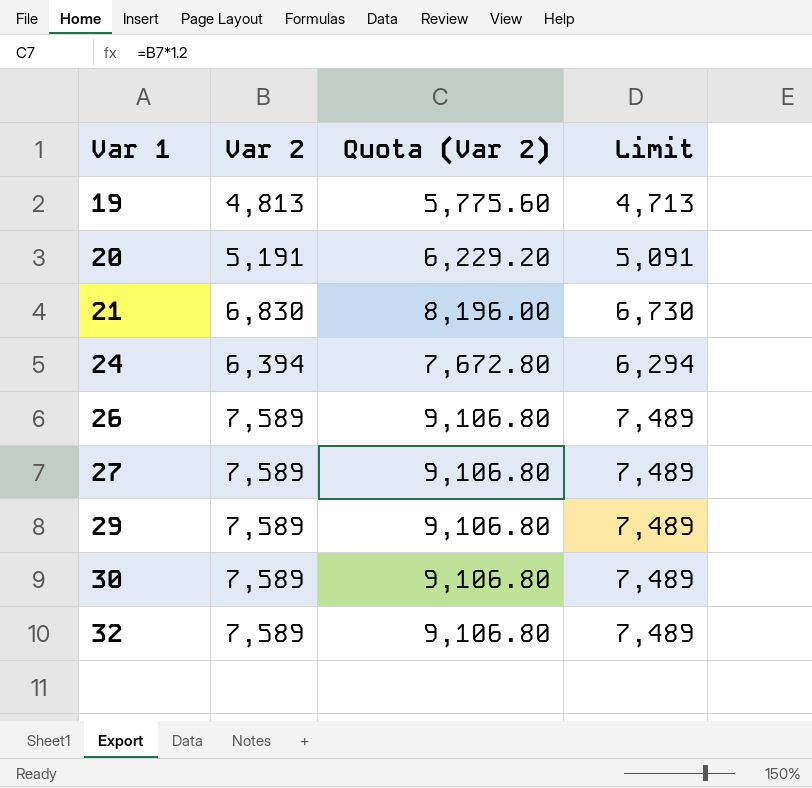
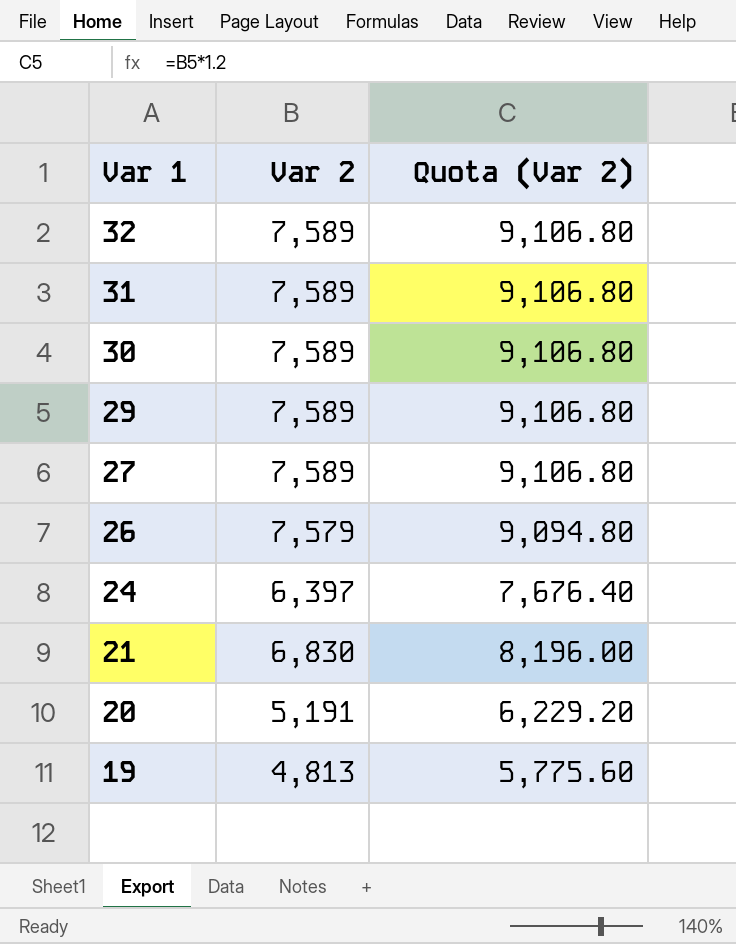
row order: Var 1 ascending -> Var 1 descending
column Limit | formula: [Var 2] - 100 -> none
row 31: none -> 7,589 | 9,106.80
26 | Var 2: 7,589 -> 7,579
26 | Quota (Var 2): 9,106.80 -> 9,094.80
24 | Var 2: 6,394 -> 6,397
24 | Quota (Var 2): 7,672.80 -> 7,676.40

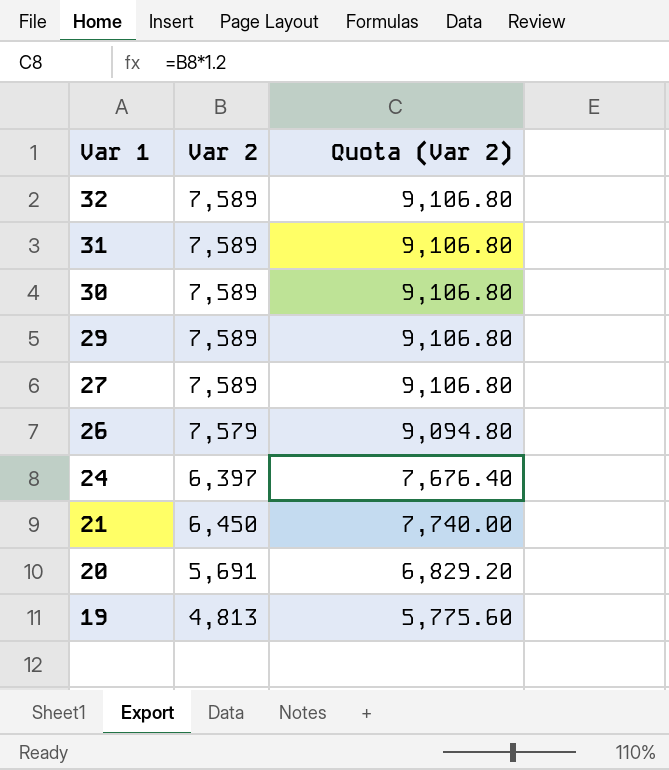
21 | Var 2: 6,830 -> 6,450
21 | Quota (Var 2): 8,196.00 -> 7,740.00
20 | Var 2: 5,191 -> 5,691
20 | Quota (Var 2): 6,229.20 -> 6,829.20

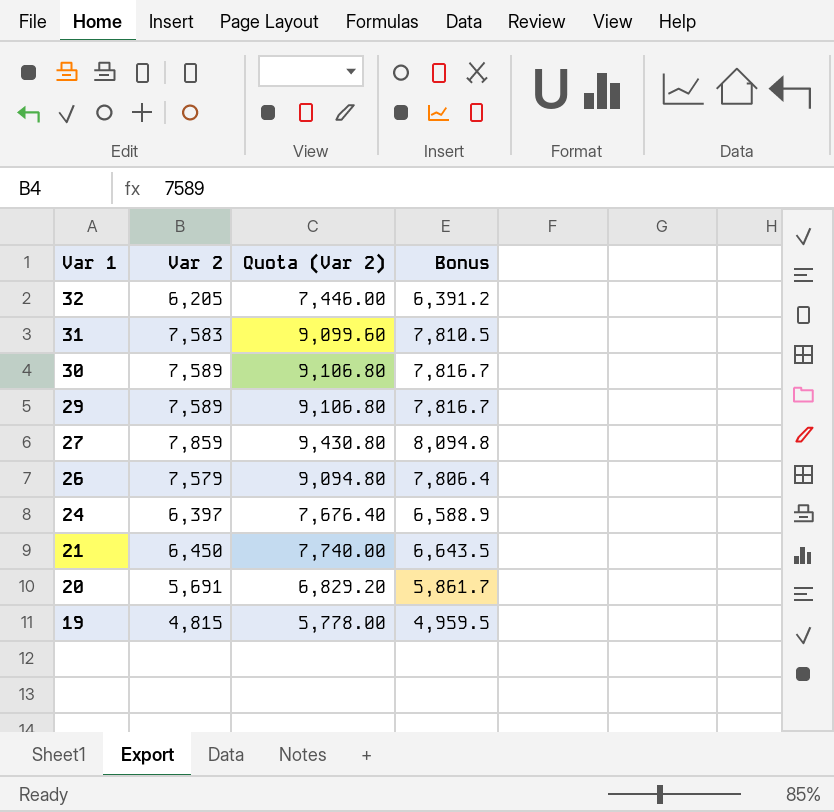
column Bonus | formula: none -> [Var 2] * 1.03
32 | Var 2: 7,589 -> 6,205
32 | Quota (Var 2): 9,106.80 -> 7,446.00
31 | Var 2: 7,589 -> 7,583
31 | Quota (Var 2): 9,106.80 -> 9,099.60
27 | Var 2: 7,589 -> 7,859
27 | Quota (Var 2): 9,106.80 -> 9,430.80
19 | Var 2: 4,813 -> 4,815
19 | Quota (Var 2): 5,775.60 -> 5,778.00

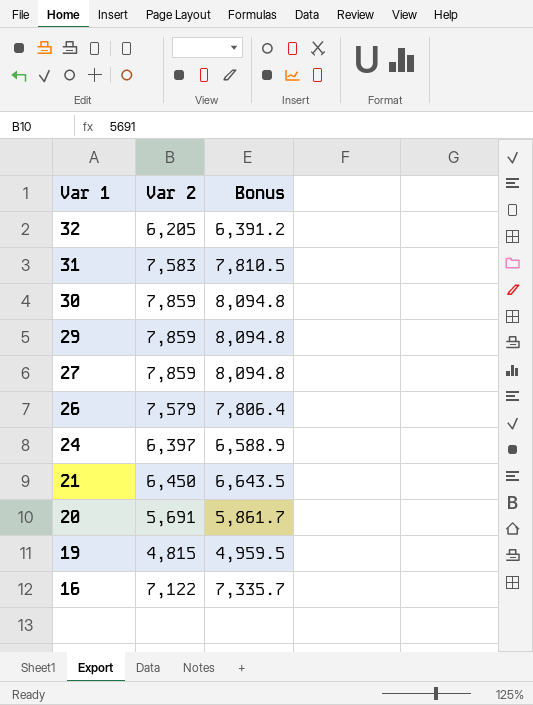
column Quota (Var 2) | formula: [Var 2] * 1.2 -> none
30 | Var 2: 7,589 -> 7,859
30 | Bonus: 7,816.7 -> 8,094.8
29 | Var 2: 7,589 -> 7,859
29 | Bonus: 7,816.7 -> 8,094.8
row 16: none -> 7,122 | 7,335.7

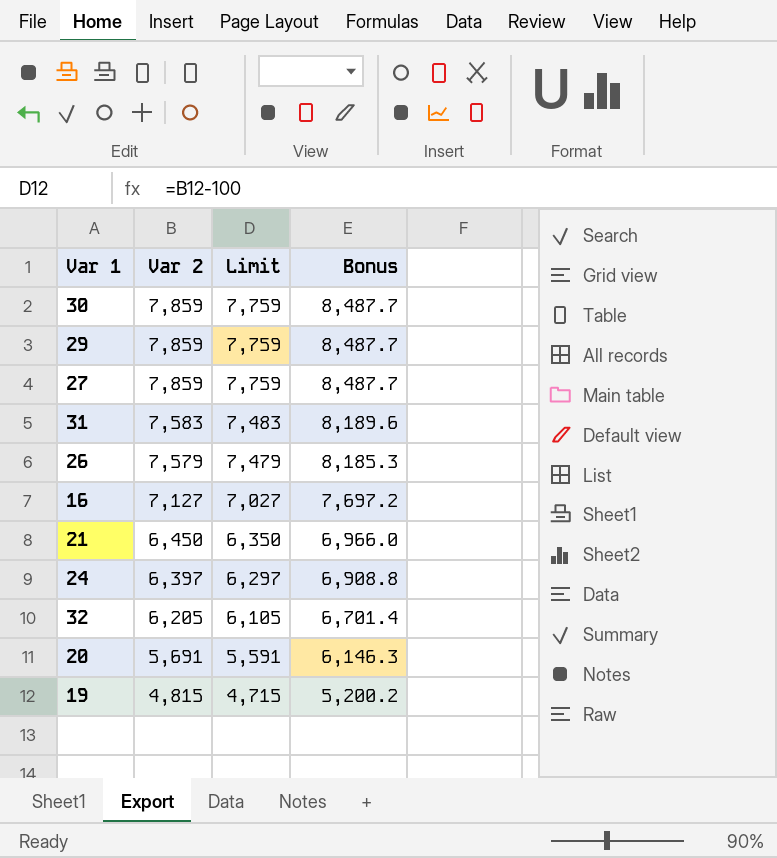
row order: Var 1 descending -> Var 2 descending
column Limit | formula: none -> [Var 2] - 100
column Bonus | formula: [Var 2] * 1.03 -> [Var 2] * 1.08
16 | Var 2: 7,122 -> 7,127

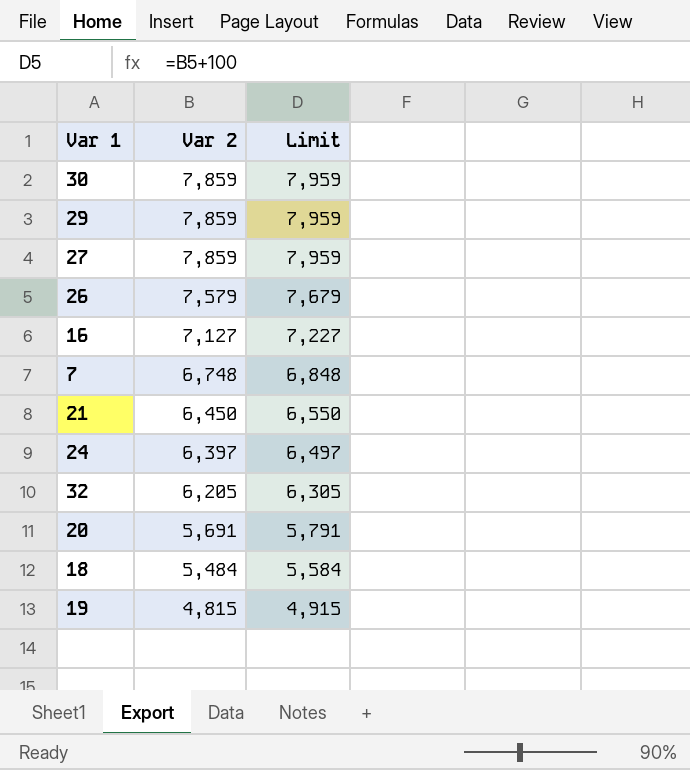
column Bonus | formula: [Var 2] * 1.08 -> none
column Limit | formula: [Var 2] - 100 -> [Var 2] + 100
row 31: 7,583 | 7,483 | 8,189.6 -> none
row 7: none -> 6,748 | 6,848
row 18: none -> 5,484 | 5,584

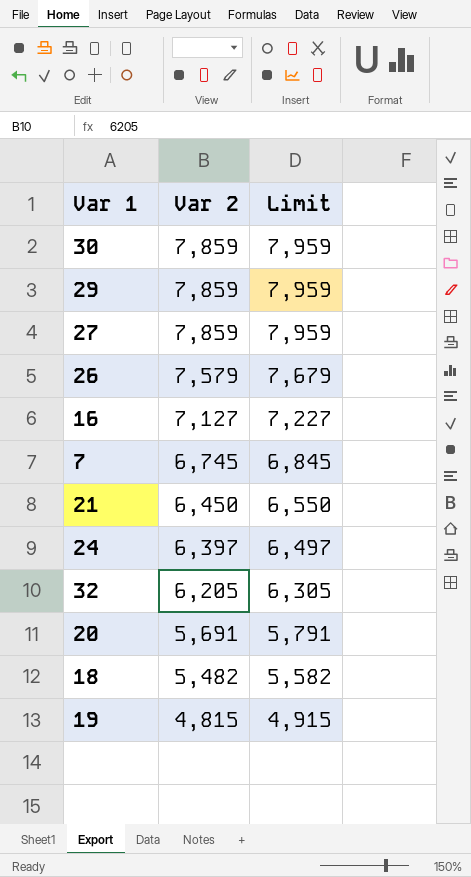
7 | Var 2: 6,748 -> 6,745
7 | Limit: 6,848 -> 6,845
18 | Var 2: 5,484 -> 5,482
18 | Limit: 5,584 -> 5,582

